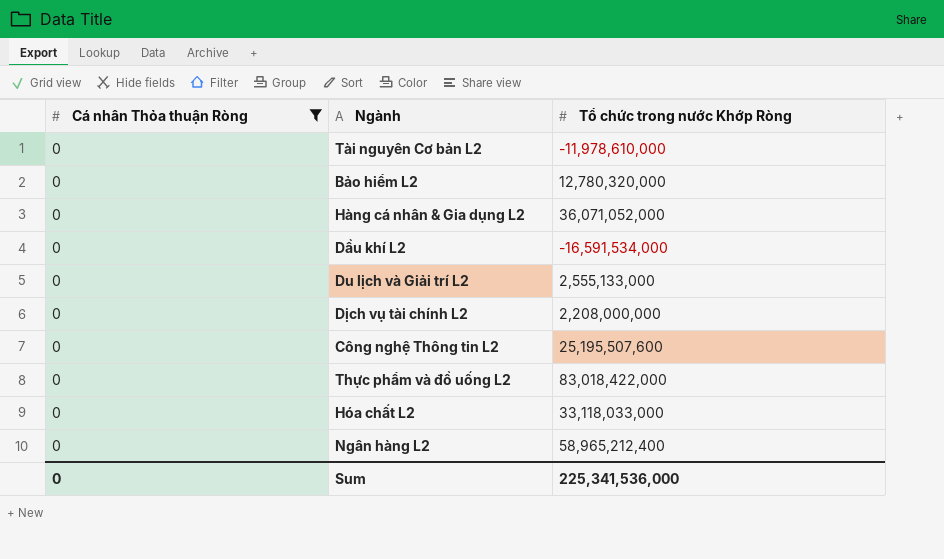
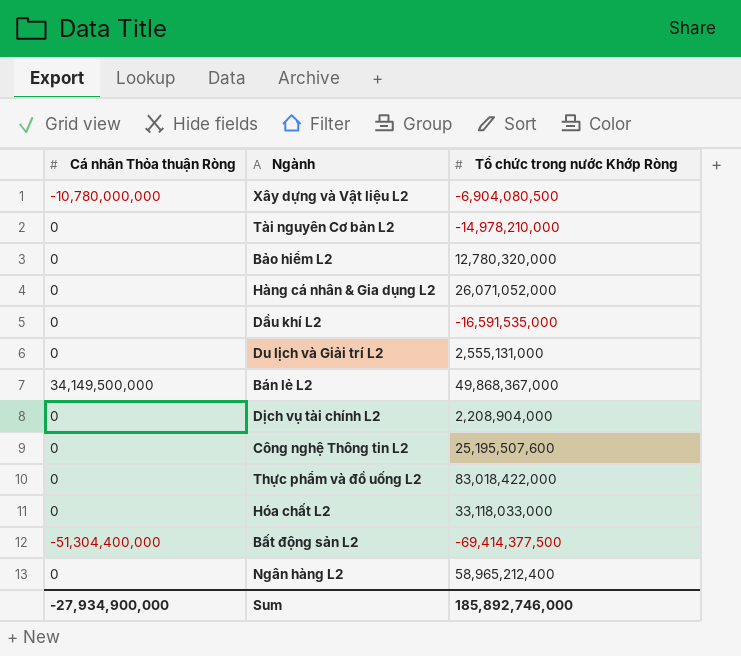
filter: Cá nhân Thỏa thuận Ròng = 0 -> none
Tài nguyên Cơ bản L2 | Tổ chức trong nước Khớp Ròng: -11,978,610,000 -> -14,978,210,000
Hàng cá nhân & Gia dụng L2 | Tổ chức trong nước Khớp Ròng: 36,071,052,000 -> 26,071,052,000
Dầu khí L2 | Tổ chức trong nước Khớp Ròng: -16,591,534,000 -> -16,591,535,000
Du lịch và Giải trí L2 | Tổ chức trong nước Khớp Ròng: 2,555,133,000 -> 2,555,131,000
Dịch vụ tài chính L2 | Tổ chức trong nước Khớp Ròng: 2,208,000,000 -> 2,208,904,000
Sum | Cá nhân Thỏa thuận Ròng: 0 -> -27,934,900,000
Sum | Tổ chức trong nước Khớp Ròng: 225,341,536,000 -> 185,892,746,000

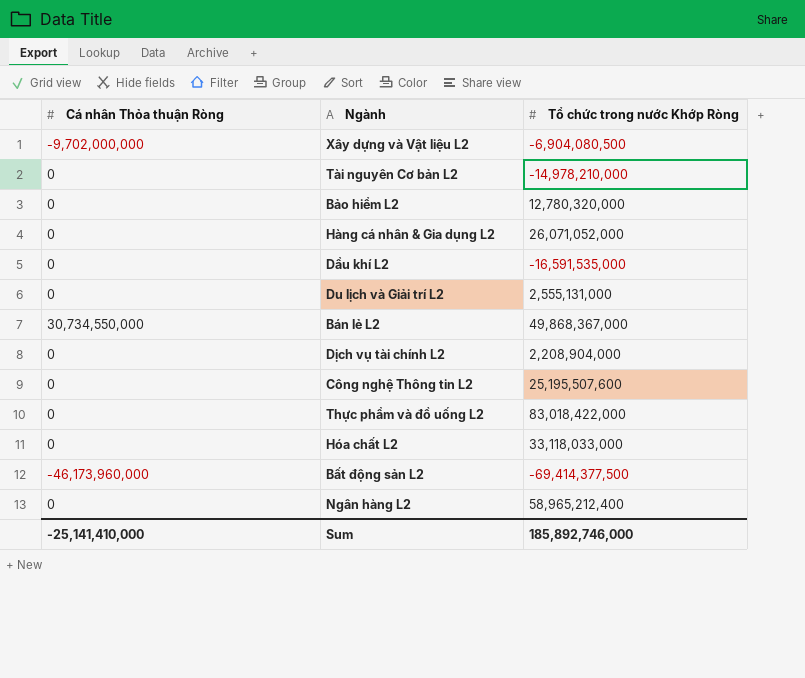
Xây dựng và Vật liệu L2 | Cá nhân Thỏa thuận Ròng: -10,780,000,000 -> -9,702,000,000
Bán lẻ L2 | Cá nhân Thỏa thuận Ròng: 34,149,500,000 -> 30,734,550,000
Bất động sản L2 | Cá nhân Thỏa thuận Ròng: -51,304,400,000 -> -46,173,960,000
Sum | Cá nhân Thỏa thuận Ròng: -27,934,900,000 -> -25,141,410,000

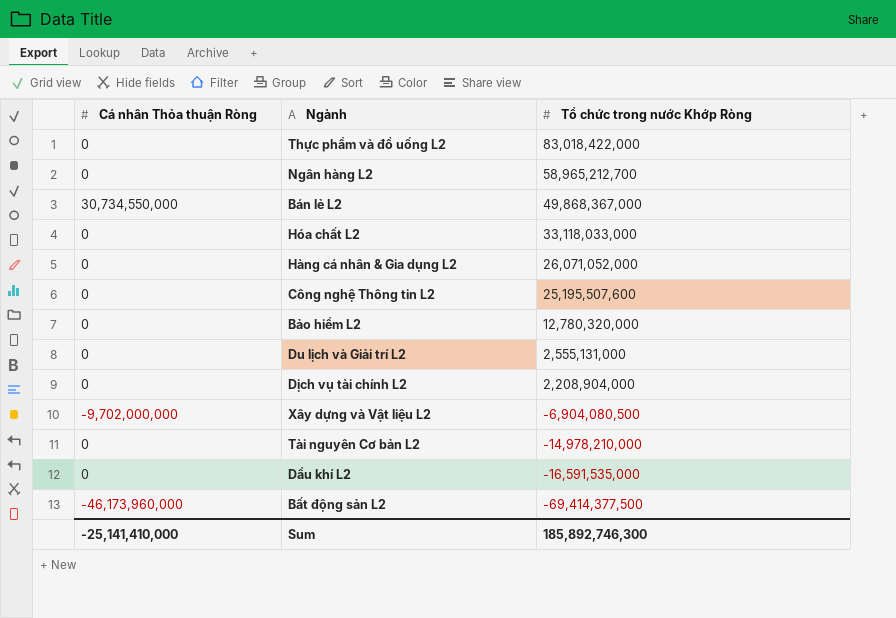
row order: none -> Tổ chức trong nước Khớp Ròng descending
Ngân hàng L2 | Tổ chức trong nước Khớp Ròng: 58,965,212,400 -> 58,965,212,700
Sum | Tổ chức trong nước Khớp Ròng: 185,892,746,000 -> 185,892,746,300

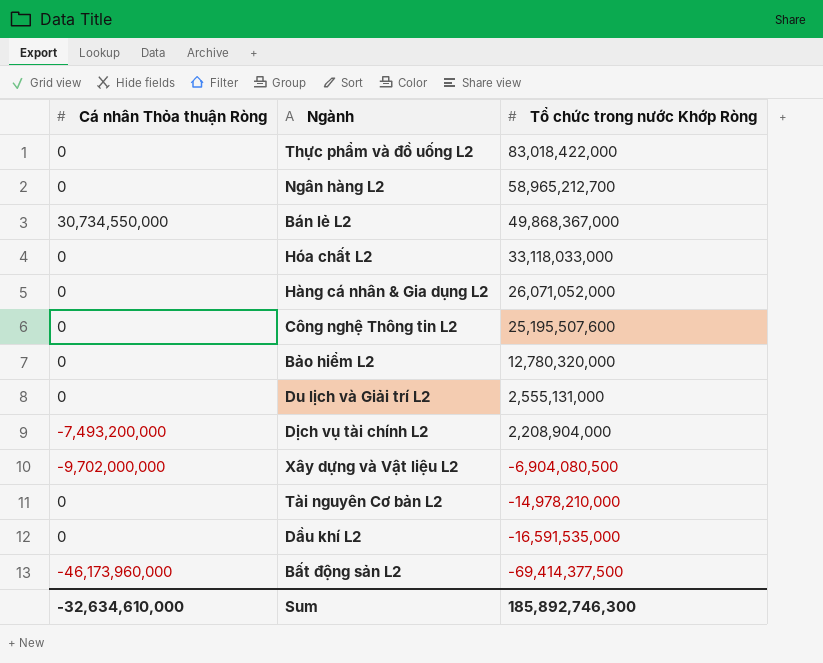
Dịch vụ tài chính L2 | Cá nhân Thỏa thuận Ròng: 0 -> -7,493,200,000
Sum | Cá nhân Thỏa thuận Ròng: -25,141,410,000 -> -32,634,610,000

